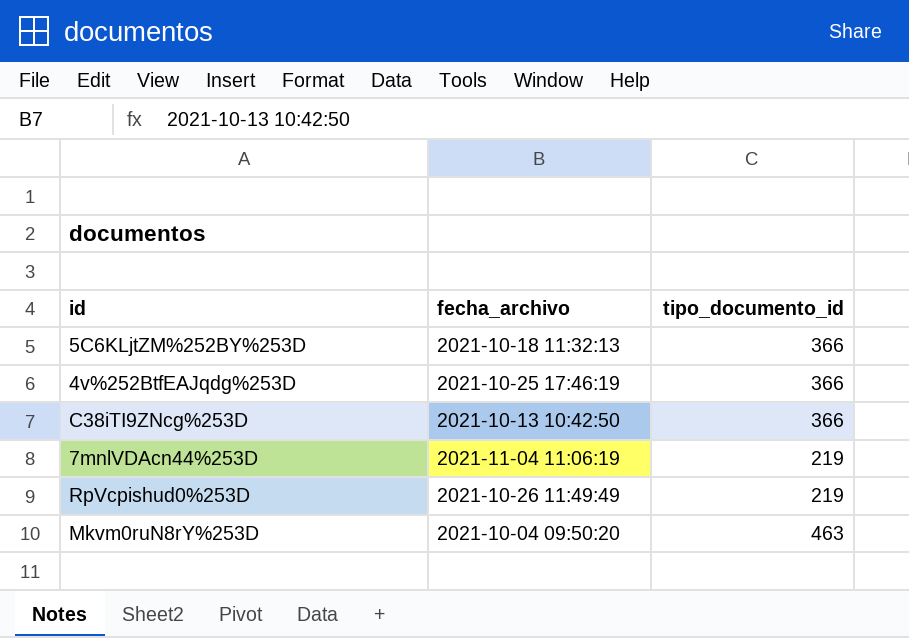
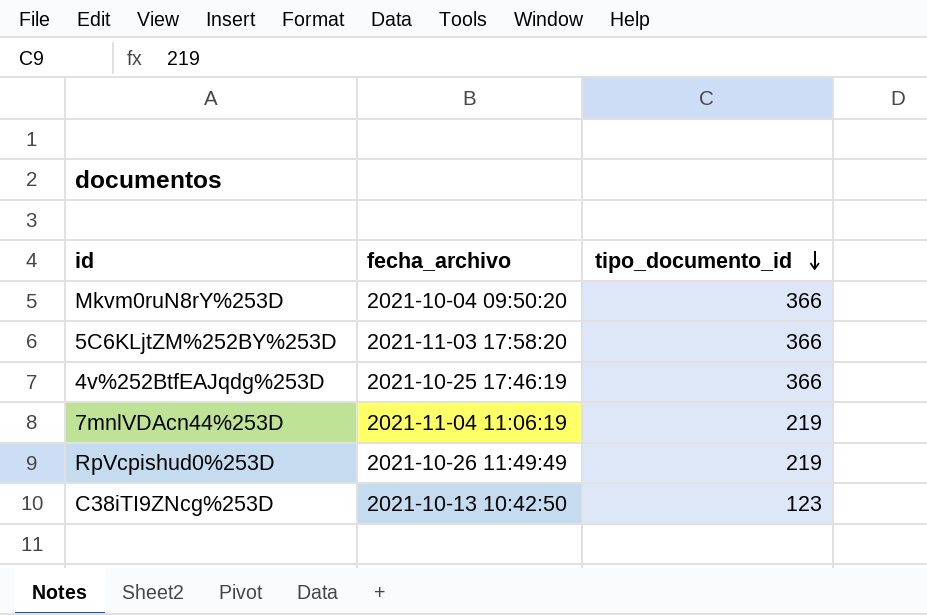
row order: none -> tipo_documento_id descending
Mkvm0ruN8rY%253D | tipo_documento_id: 463 -> 366
5C6KLjtZM%252BY%253D | fecha_archivo: 2021-10-18 11:32:13 -> 2021-11-03 17:58:20
C38iTI9ZNcg%253D | tipo_documento_id: 366 -> 123

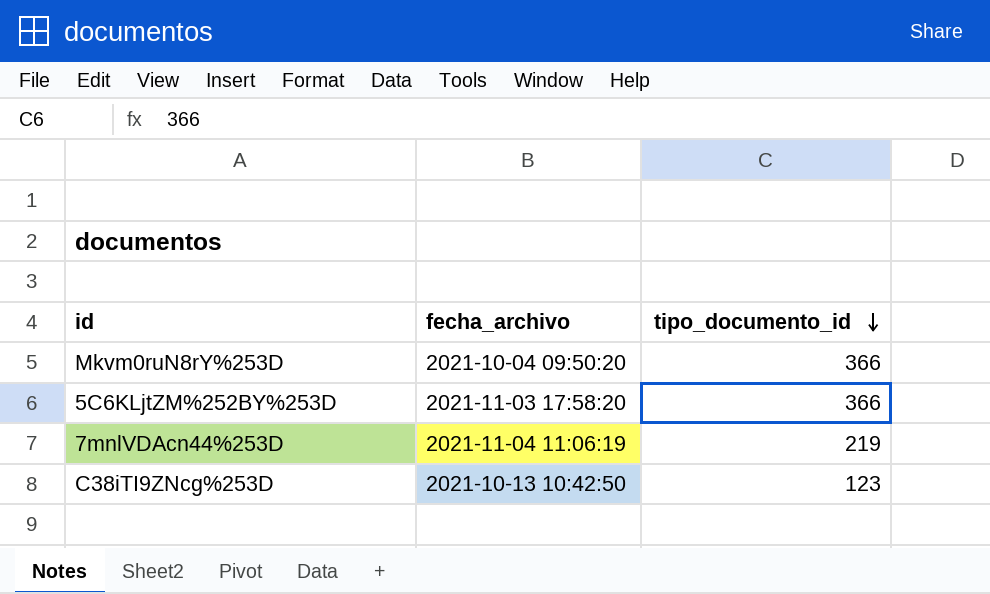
row 4v%252BtfEAJqdg%253D: 2021-10-25 17:46:19 | 366 -> none
row RpVcpishud0%253D: 2021-10-26 11:49:49 | 219 -> none

